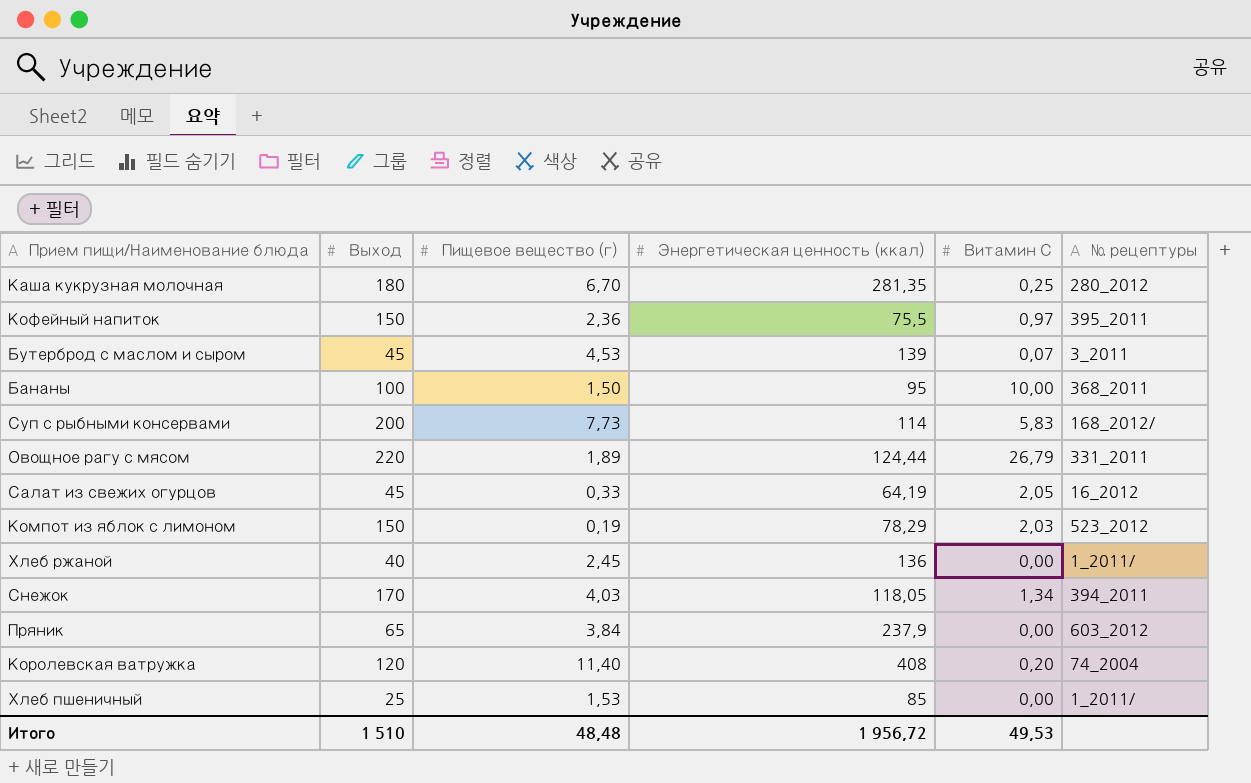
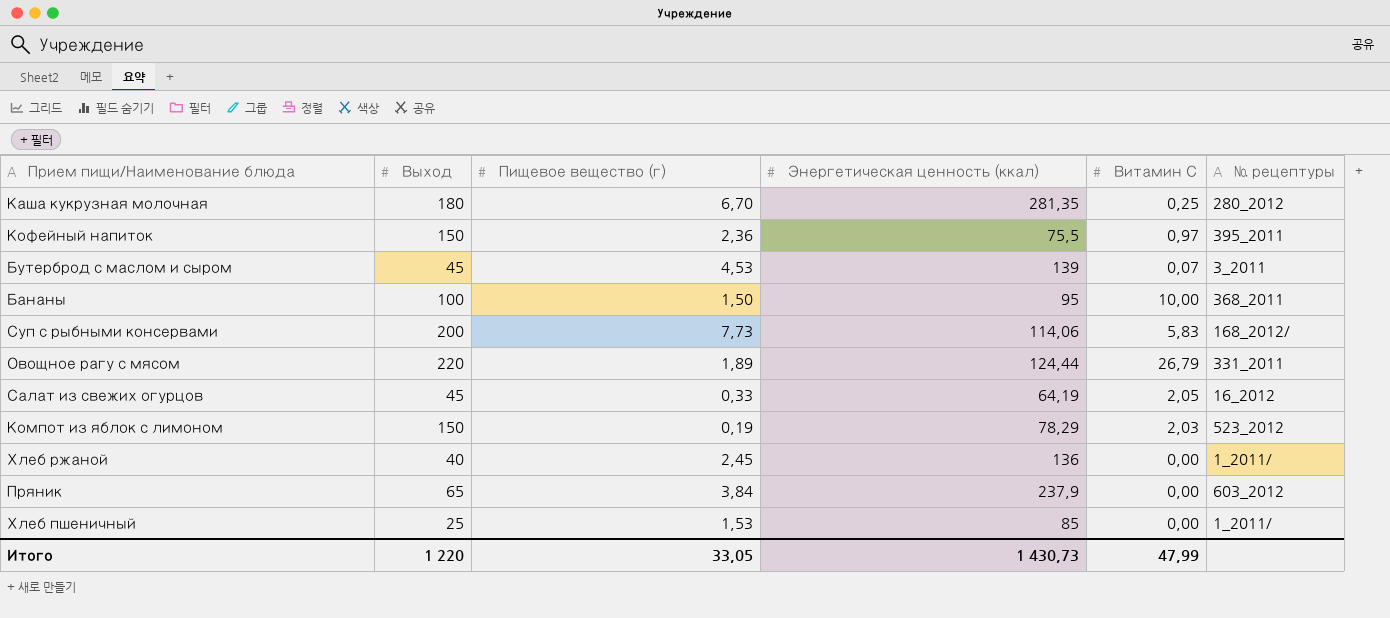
row Снежок: 170 | 4,03 | 118,05 | 1,34 | 394_2011 -> none
row Королевская ватружка: 120 | 11,40 | 408 | 0,20 | 74_2004 -> none
Суп с рыбными консервами | Энергетическая ценность (ккал): 114 -> 114,06
Итого | Выход: 1 510 -> 1 220
Итого | Пищевое вещество (г): 48,48 -> 33,05
Итого | Энергетическая ценность (ккал): 1 956,72 -> 1 430,73
Итого | Витамин С: 49,53 -> 47,99

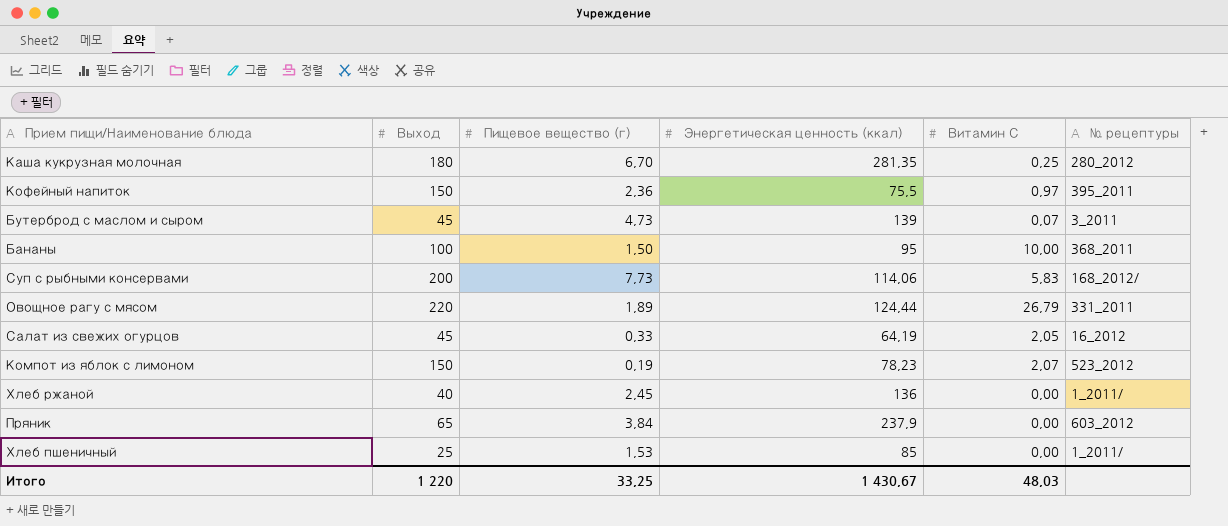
Бутерброд с маслом и сыром | Пищевое вещество (г): 4,53 -> 4,73
Компот из яблок с лимоном | Энергетическая ценность (ккал): 78,29 -> 78,23
Компот из яблок с лимоном | Витамин С: 2,03 -> 2,07
Итого | Пищевое вещество (г): 33,05 -> 33,25
Итого | Энергетическая ценность (ккал): 1 430,73 -> 1 430,67
Итого | Витамин С: 47,99 -> 48,03

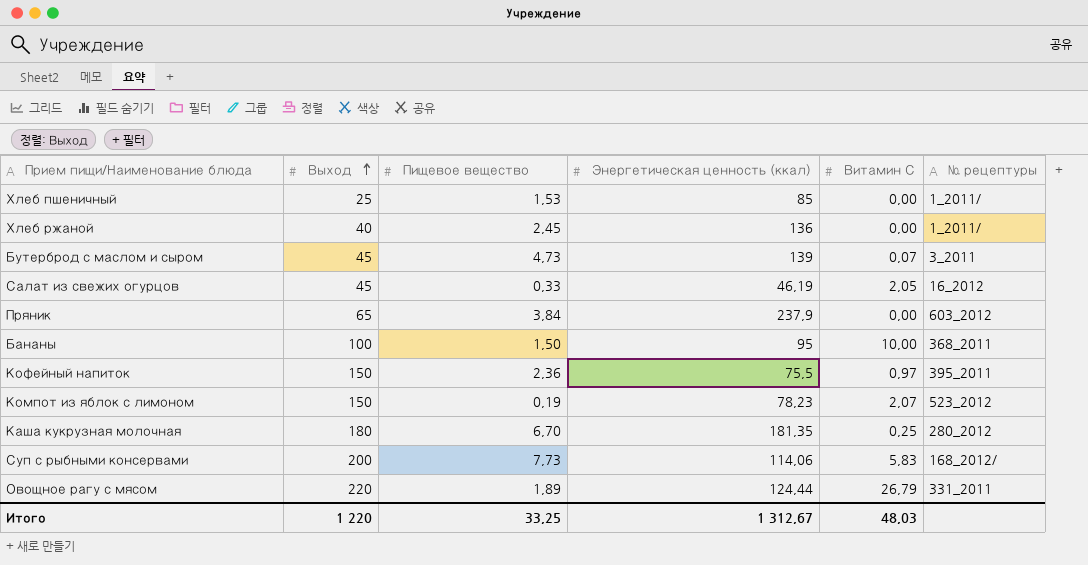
row order: none -> Выход ascending
column name: Пищевое вещество (г) -> Пищевое вещество
Салат из свежих огурцов | Энергетическая ценность (ккал): 64,19 -> 46,19
Каша кукрузная молочная | Энергетическая ценность (ккал): 281,35 -> 181,35
Итого | Энергетическая ценность (ккал): 1 430,67 -> 1 312,67

